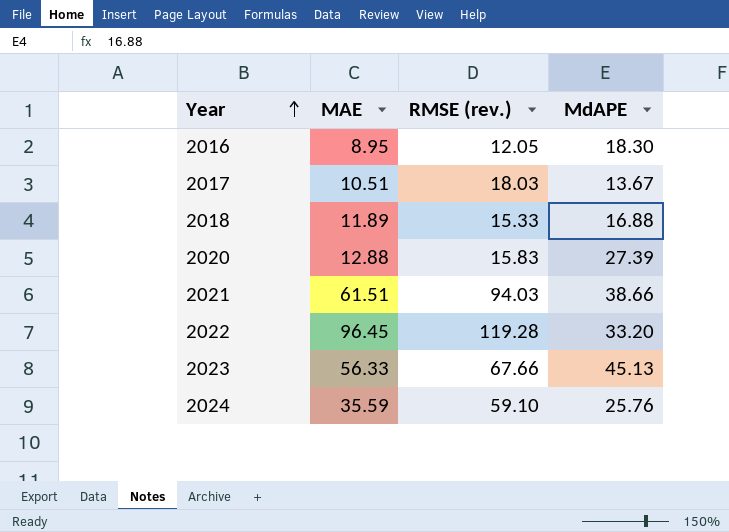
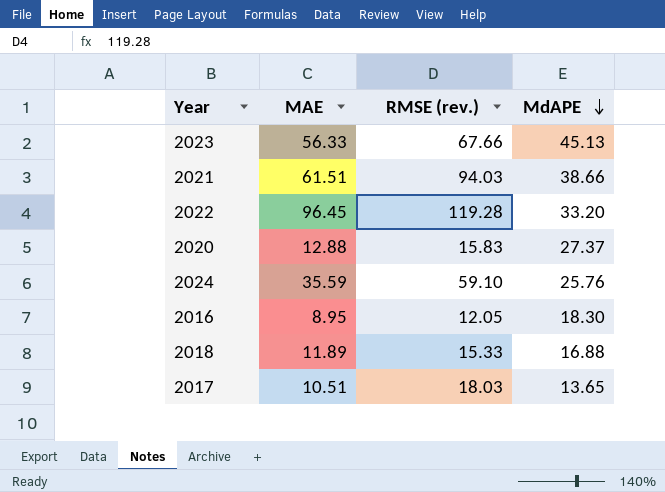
row order: Year ascending -> MdAPE descending
2020 | MdAPE: 27.39 -> 27.37
2017 | MdAPE: 13.67 -> 13.65

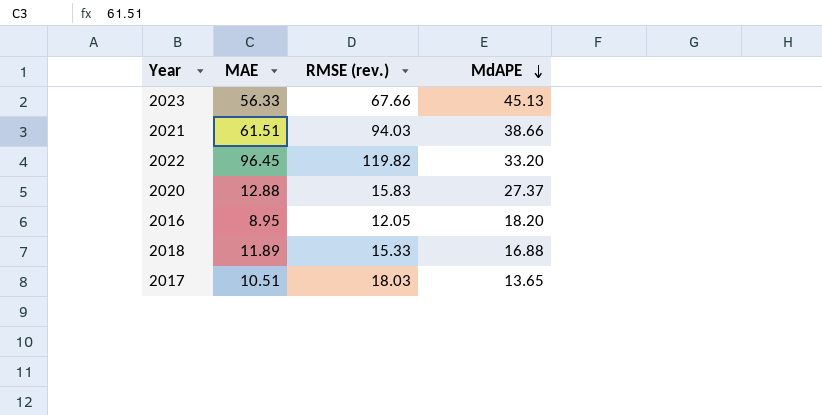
row 2024: 35.59 | 59.10 | 25.76 -> none
2022 | RMSE (rev.): 119.28 -> 119.82
2016 | MdAPE: 18.30 -> 18.20

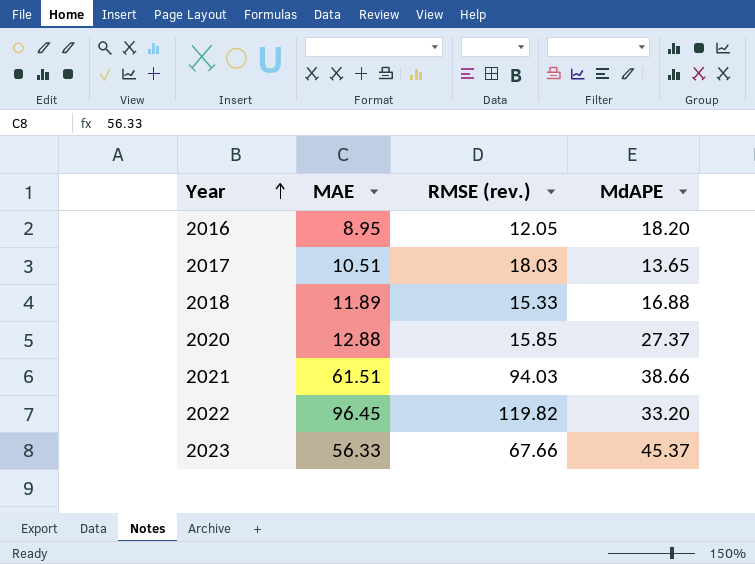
row order: MdAPE descending -> Year ascending
2020 | RMSE (rev.): 15.83 -> 15.85
2023 | MdAPE: 45.13 -> 45.37

